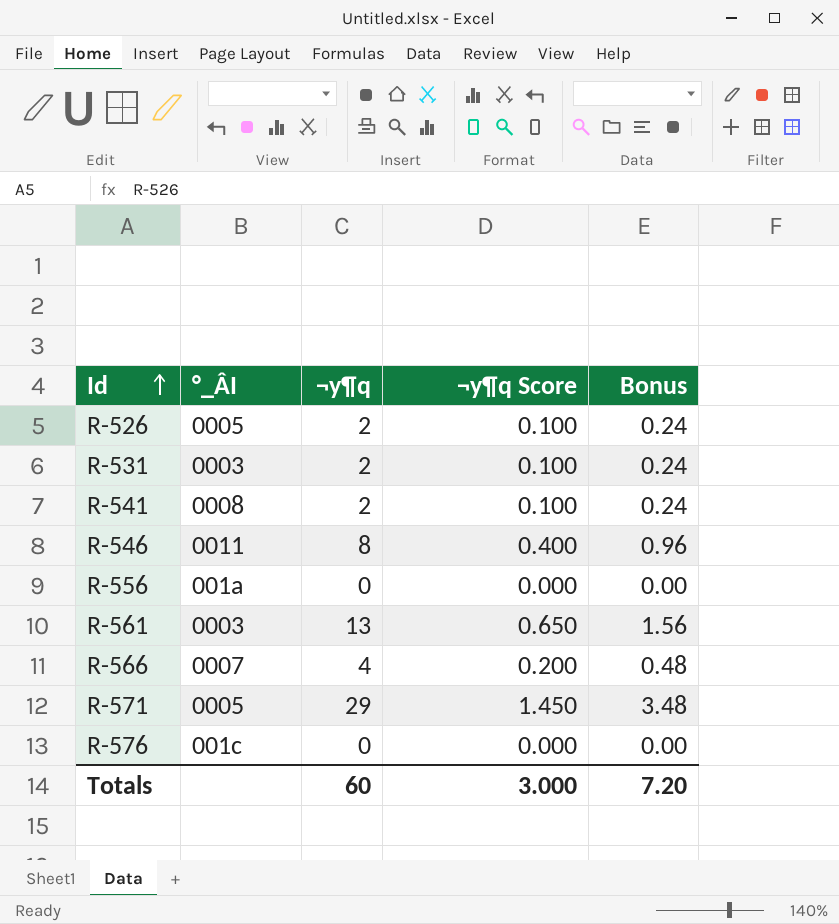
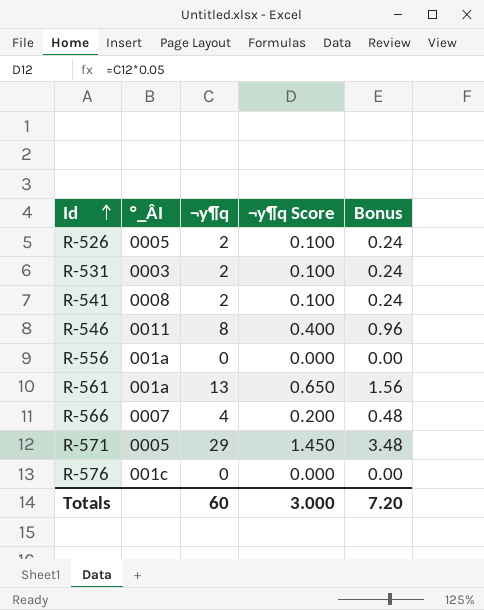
R-561 | °_ÂI: 0003 -> 001a

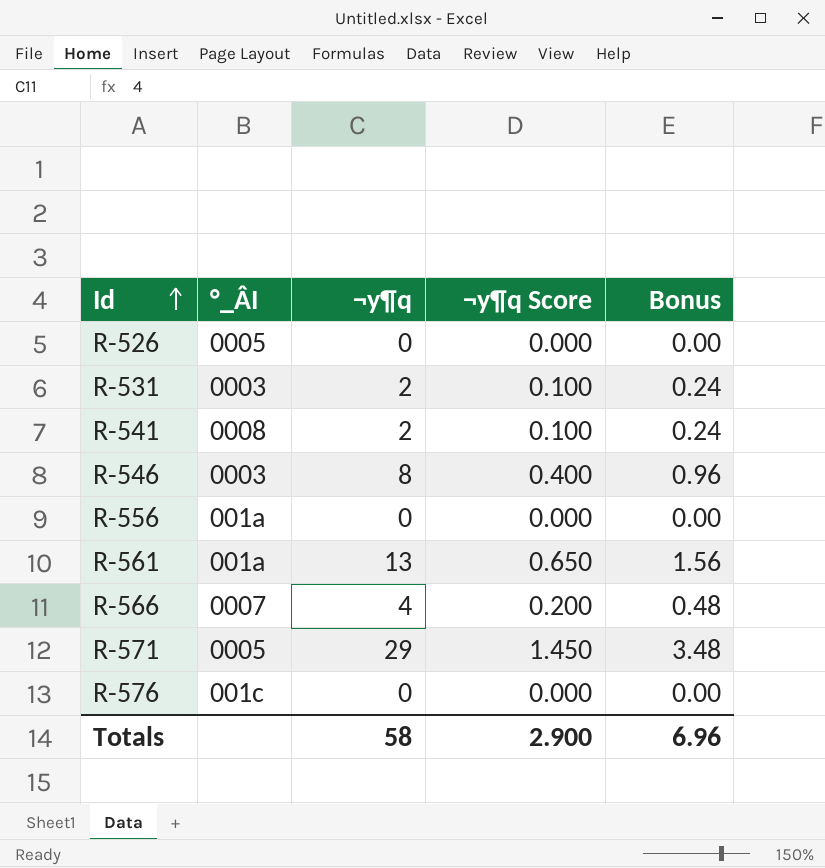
R-526 | ¬y¶q: 2 -> 0
R-526 | ¬y¶q Score: 0.100 -> 0.000
R-526 | Bonus: 0.24 -> 0.00
R-546 | °_ÂI: 0011 -> 0003
Totals | ¬y¶q: 60 -> 58
Totals | ¬y¶q Score: 3.000 -> 2.900
Totals | Bonus: 7.20 -> 6.96

